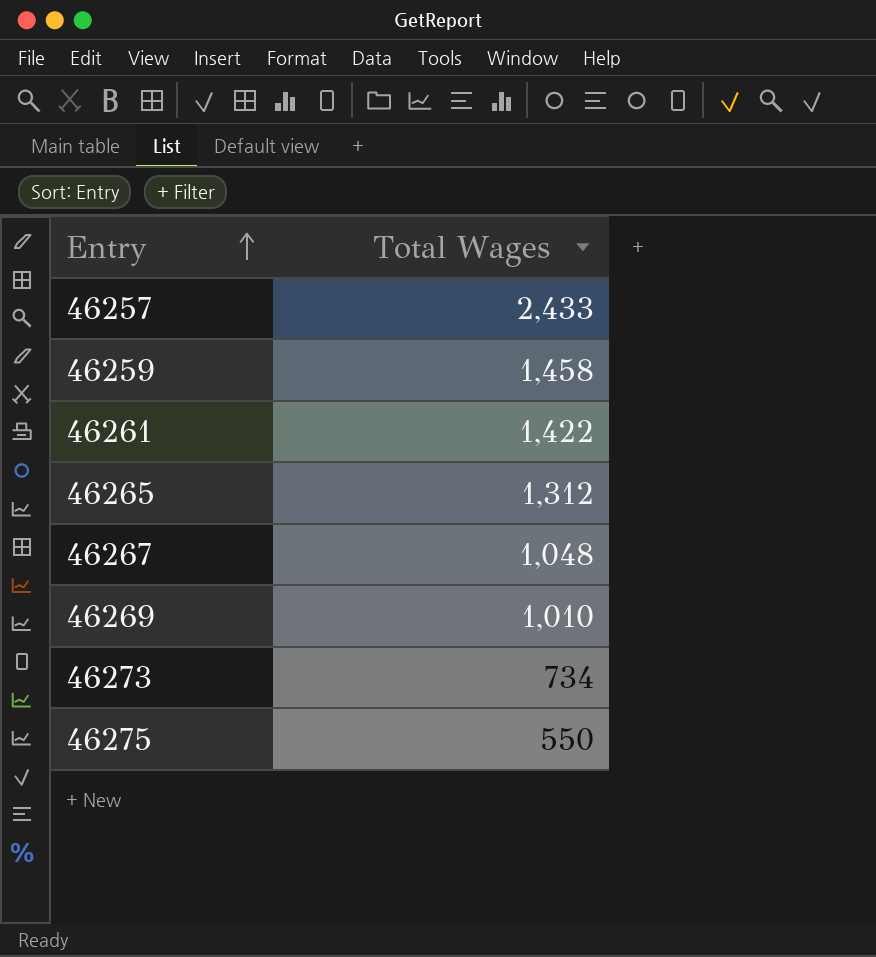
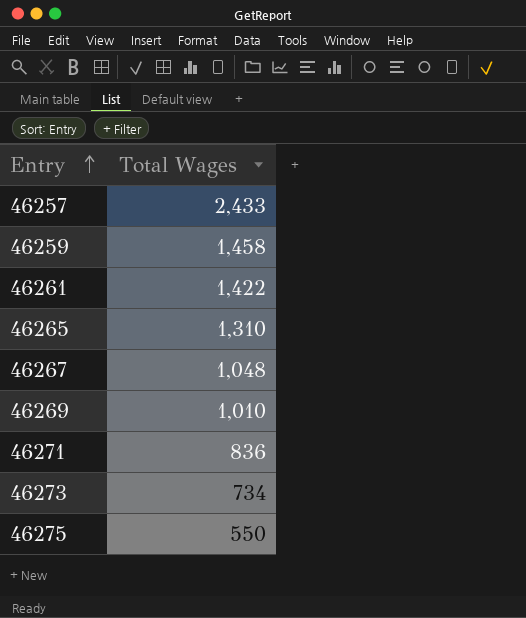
46265 | Total Wages: 1,312 -> 1,310
row 46271: none -> 836

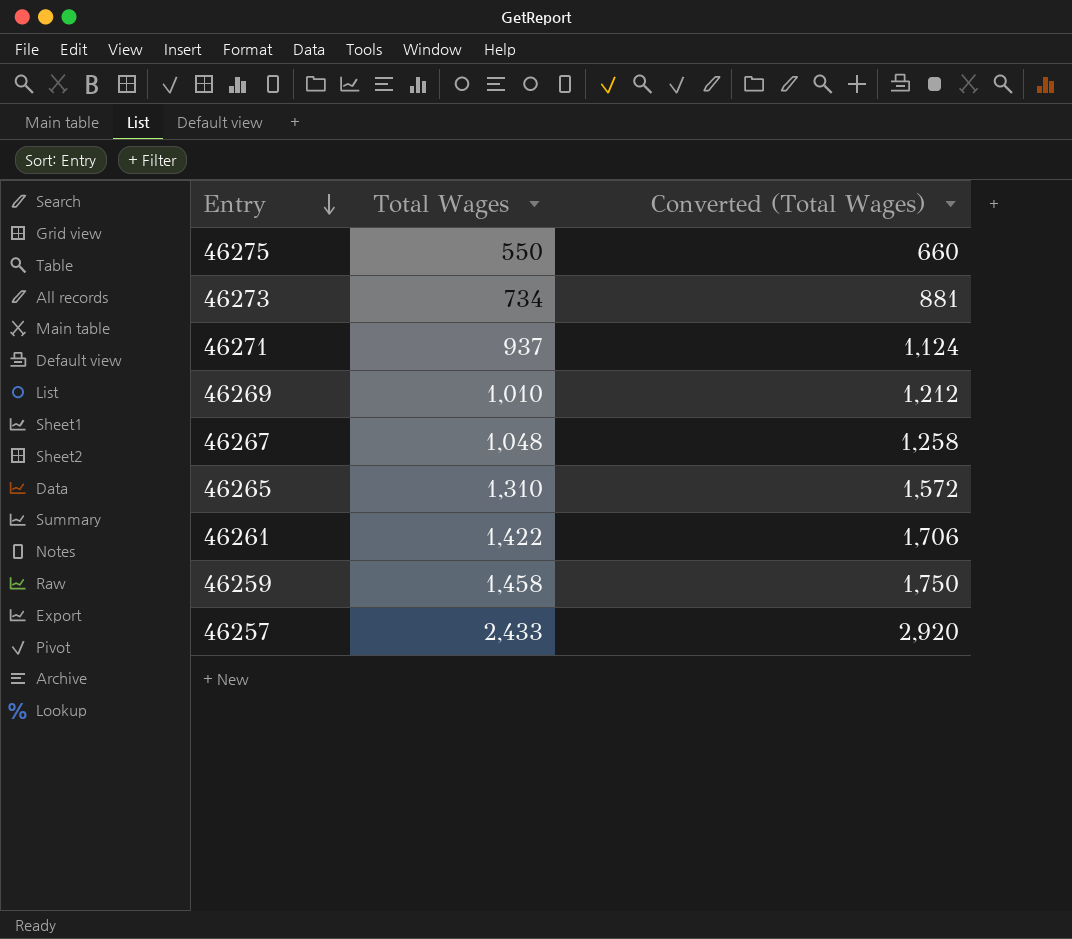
row order: Entry ascending -> Entry descending
column Converted (Total Wages) | formula: none -> [Total Wages] * 1.2
46271 | Total Wages: 836 -> 937

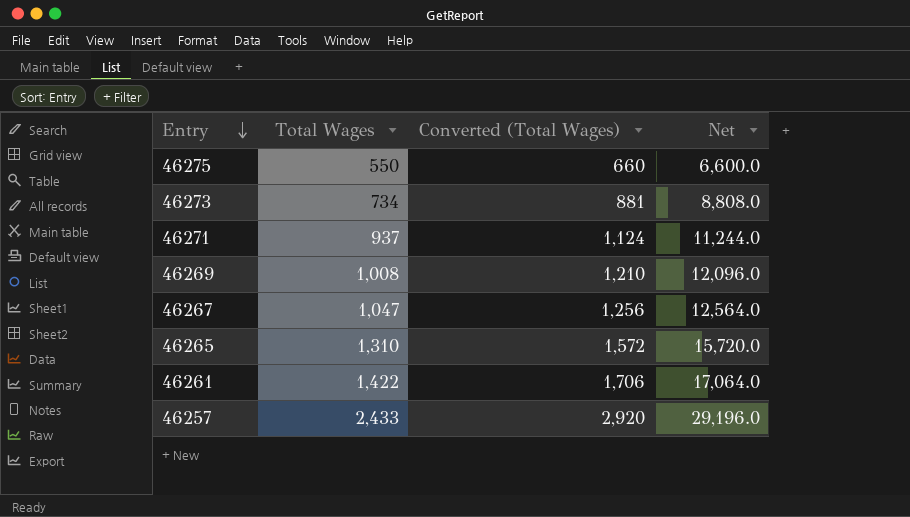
column Net | formula: none -> [Total Wages] * 12
row 46259: 1,458 | 1,750 -> none
46269 | Total Wages: 1,010 -> 1,008
46269 | Converted (Total Wages): 1,212 -> 1,210
46267 | Total Wages: 1,048 -> 1,047
46267 | Converted (Total Wages): 1,258 -> 1,256

